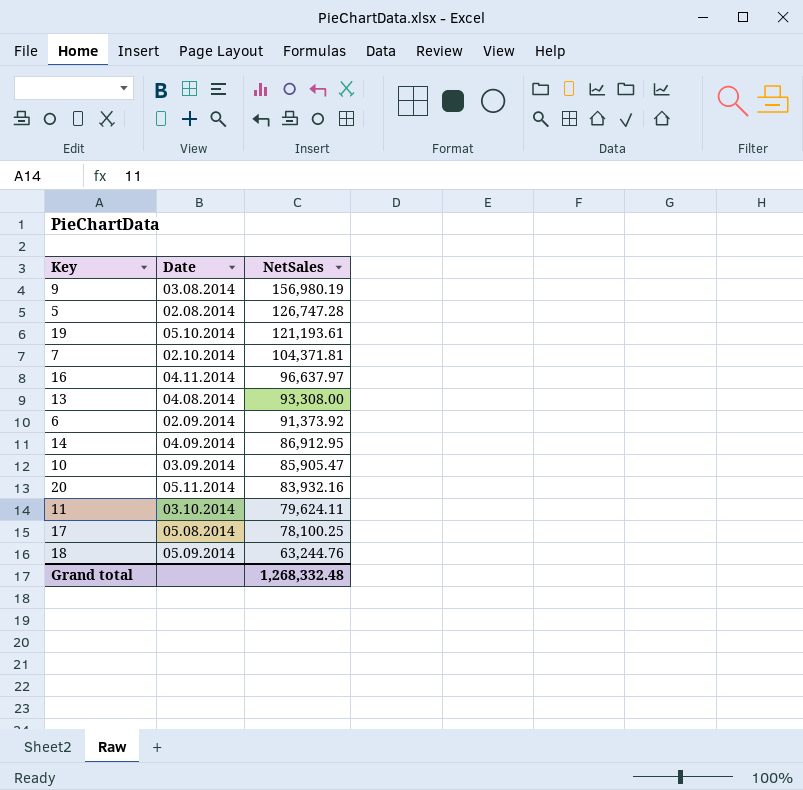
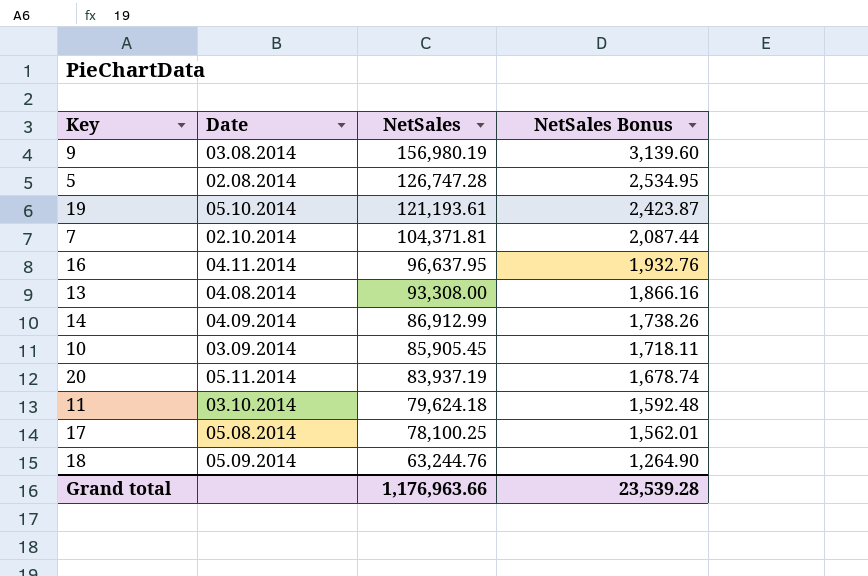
column NetSales Bonus | formula: none -> [NetSales] * 0.02
row 6: 02.09.2014 | 91,373.92 -> none
16 | NetSales: 96,637.97 -> 96,637.95
14 | NetSales: 86,912.95 -> 86,912.99
10 | NetSales: 85,905.47 -> 85,905.45
20 | NetSales: 83,932.16 -> 83,937.19
11 | NetSales: 79,624.11 -> 79,624.18
Grand total | NetSales: 1,268,332.48 -> 1,176,963.66

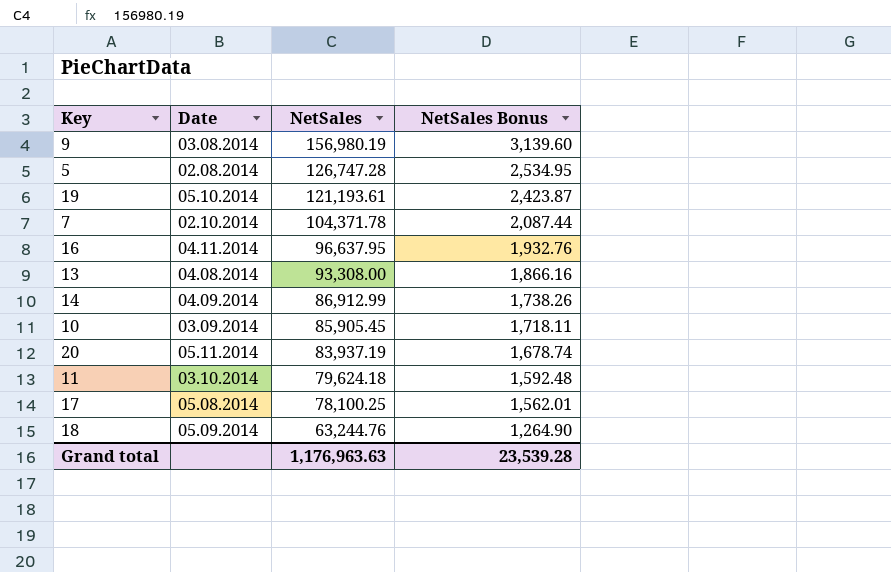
7 | NetSales: 104,371.81 -> 104,371.78
Grand total | NetSales: 1,176,963.66 -> 1,176,963.63

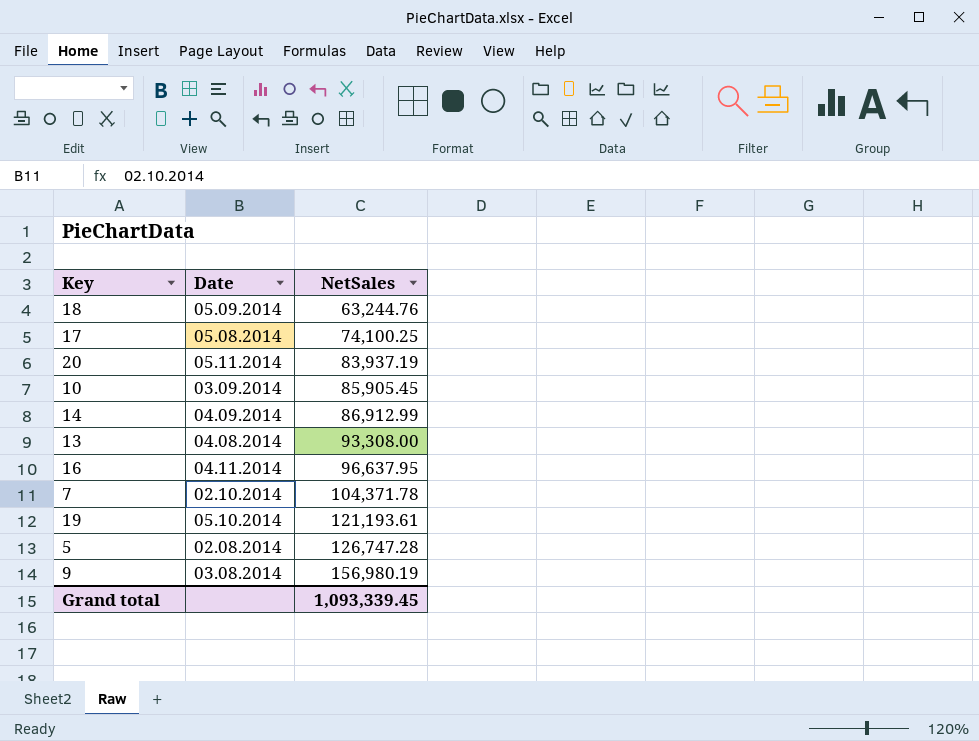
row order: NetSales descending -> NetSales ascending
column NetSales Bonus | formula: [NetSales] * 0.02 -> none
row 11: 03.10.2014 | 79,624.18 | 1,592.48 -> none
17 | NetSales: 78,100.25 -> 74,100.25
Grand total | NetSales: 1,176,963.63 -> 1,093,339.45

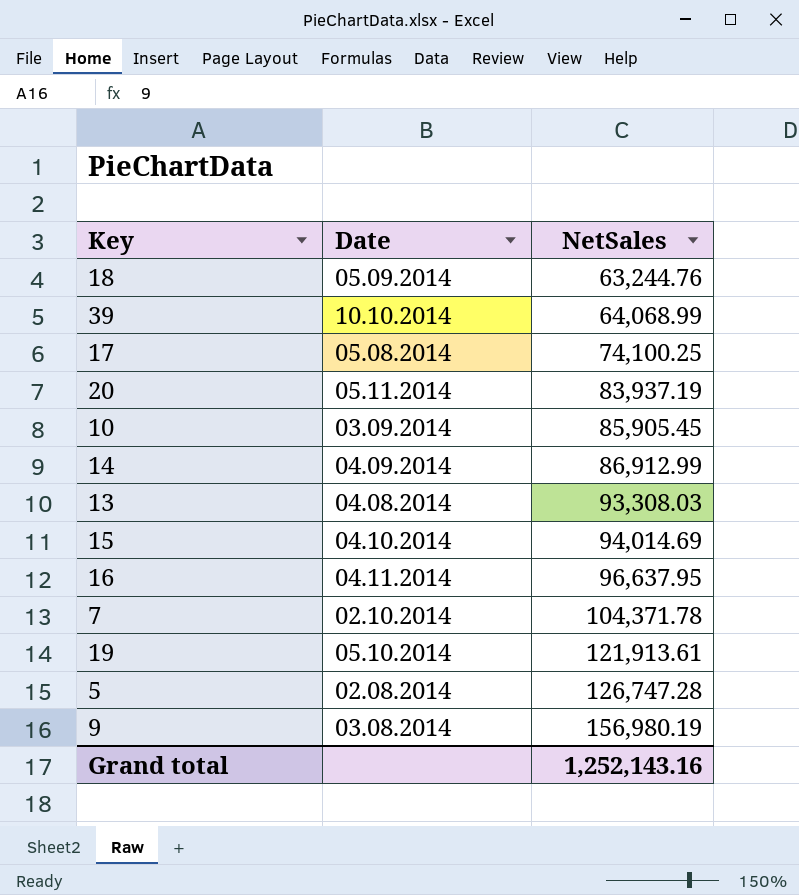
row 39: none -> 10.10.2014 | 64,068.99
13 | NetSales: 93,308.00 -> 93,308.03
row 15: none -> 04.10.2014 | 94,014.69
19 | NetSales: 121,193.61 -> 121,913.61
Grand total | NetSales: 1,093,339.45 -> 1,252,143.16

